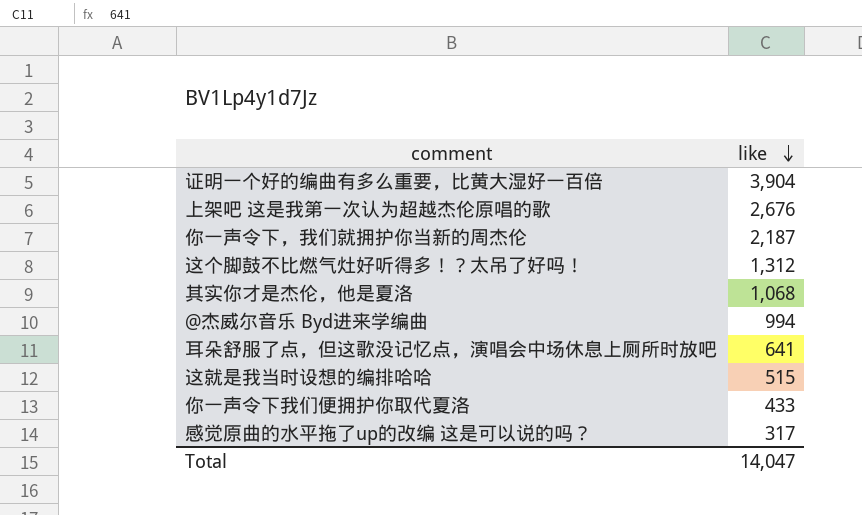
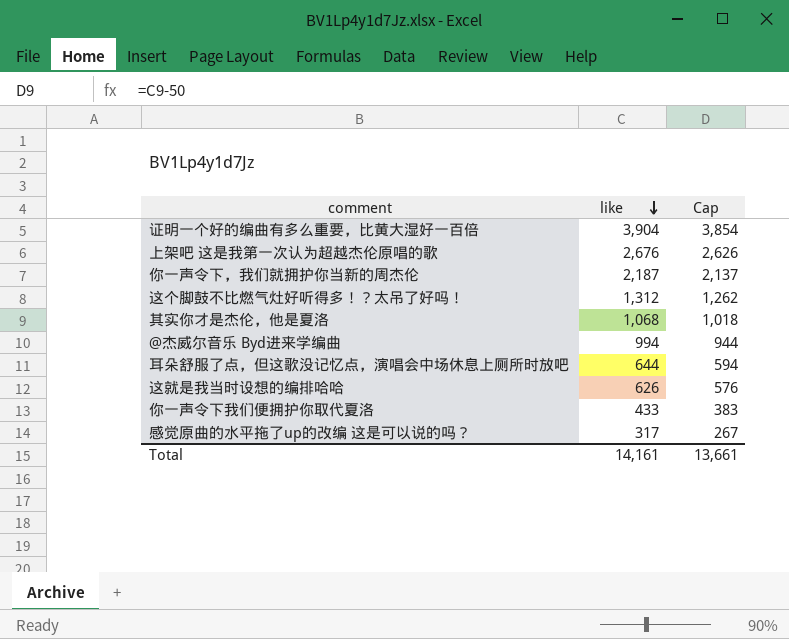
column Cap | formula: none -> [like] - 50
耳朵舒服了点，但这歌没记忆点，演唱会中场休息上厕所时放吧 | like: 641 -> 644
这就是我当时设想的编排哈哈 | like: 515 -> 626
Total | like: 14,047 -> 14,161

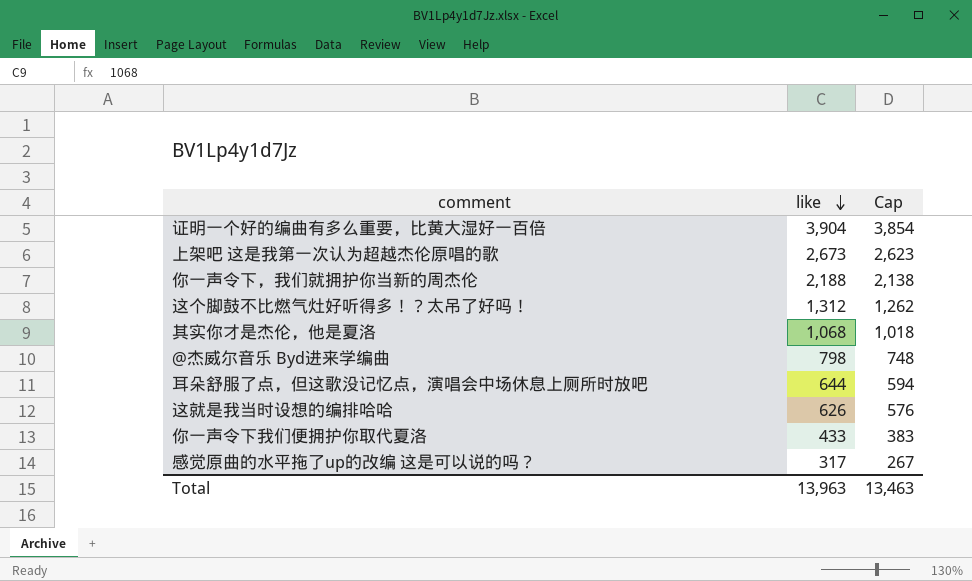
上架吧 这是我第一次认为超越杰伦原唱的歌 | like: 2,676 -> 2,673
上架吧 这是我第一次认为超越杰伦原唱的歌 | Cap: 2,626 -> 2,623
你一声令下，我们就拥护你当新的周杰伦 | like: 2,187 -> 2,188
你一声令下，我们就拥护你当新的周杰伦 | Cap: 2,137 -> 2,138
@杰威尔音乐 Byd进来学编曲 | like: 994 -> 798
@杰威尔音乐 Byd进来学编曲 | Cap: 944 -> 748
Total | like: 14,161 -> 13,963
Total | Cap: 13,661 -> 13,463

